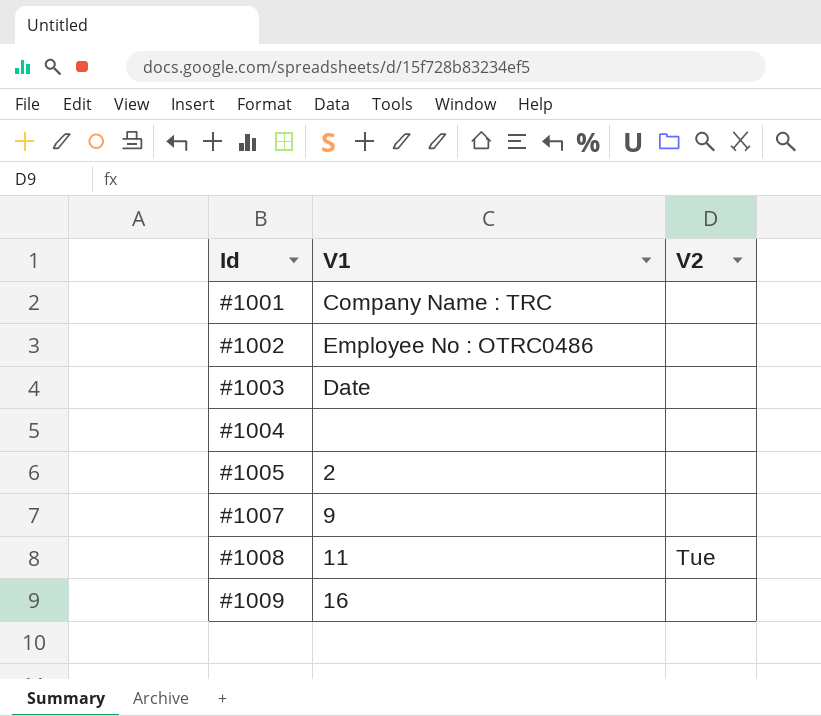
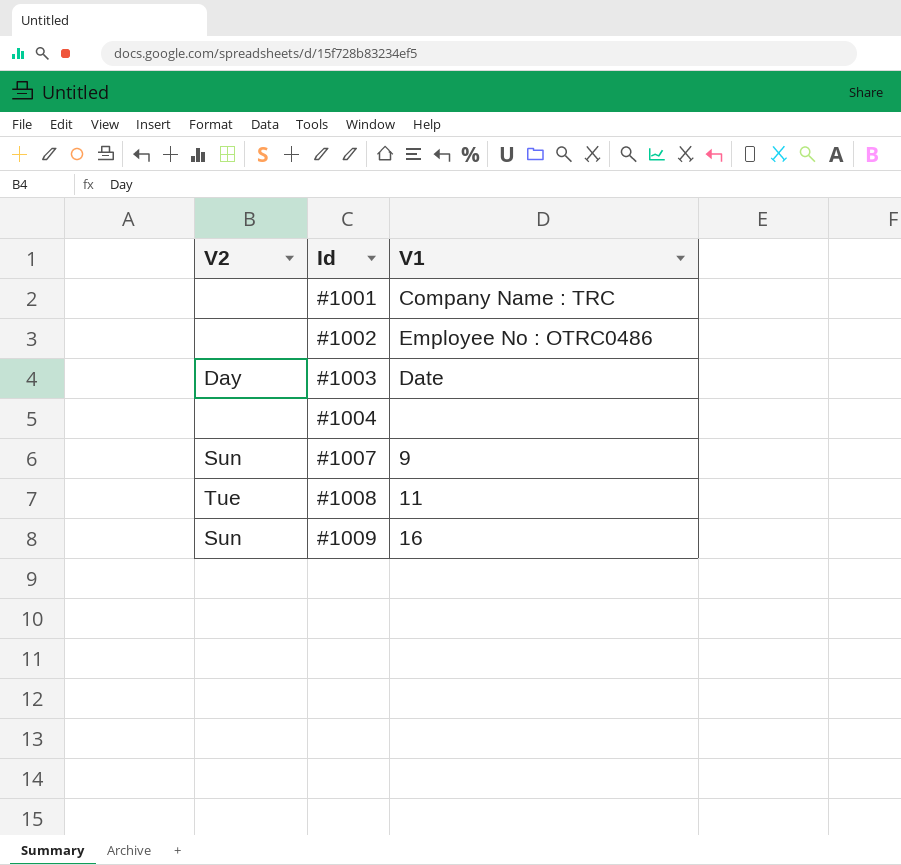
column V2 | position: 3 -> 1
row #1005: 2 | none -> none
#1003 | V2: none -> Day
#1007 | V2: none -> Sun
#1009 | V2: none -> Sun

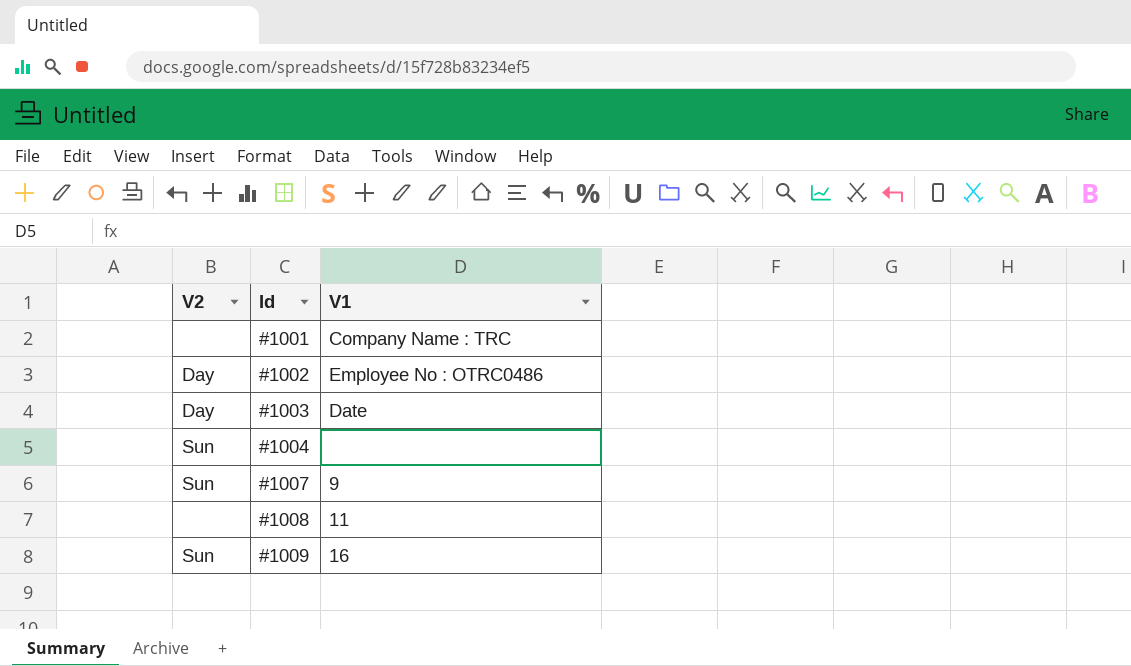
#1002 | V2: none -> Day
#1004 | V2: none -> Sun
#1008 | V2: Tue -> none

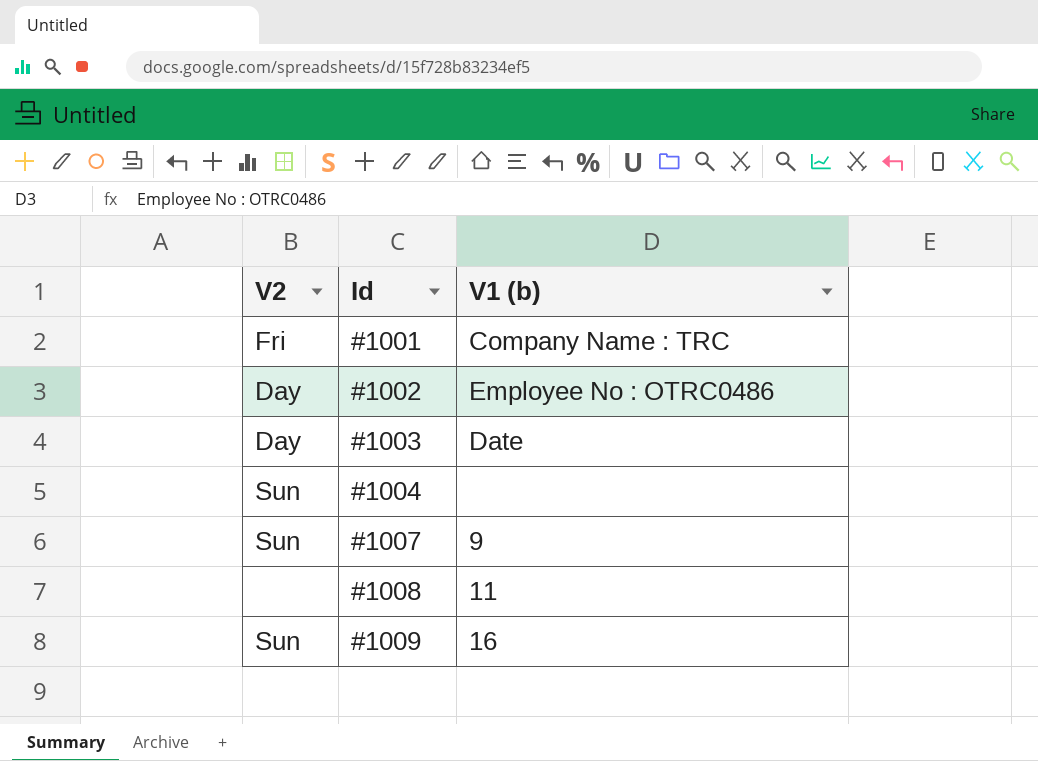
column name: V1 -> V1 (b)
#1001 | V2: none -> Fri

